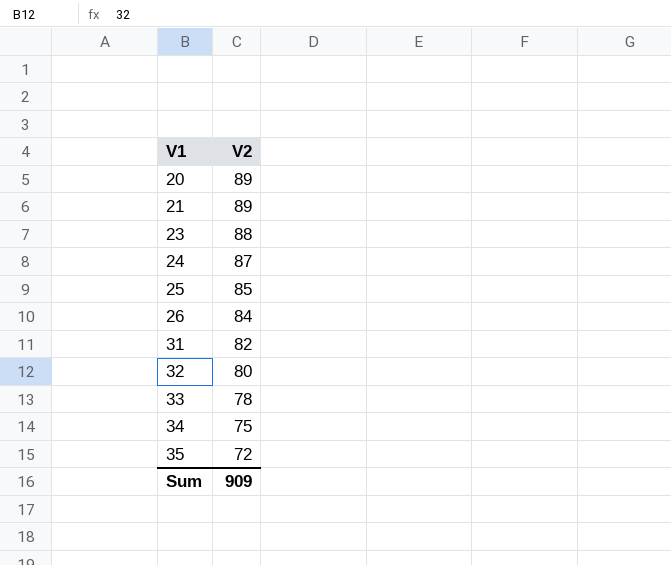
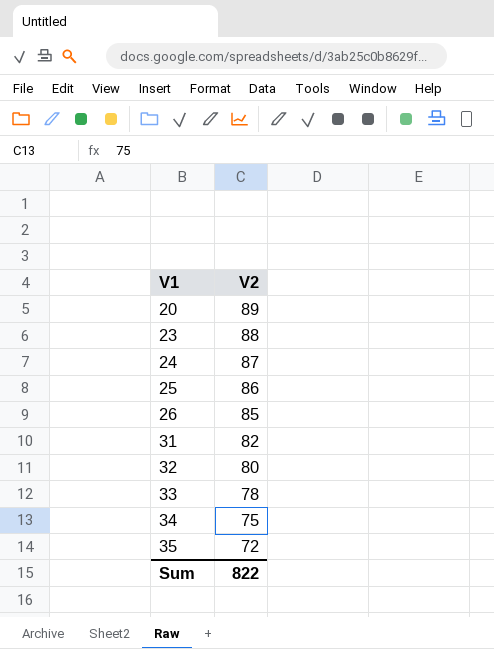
row 21: 89 -> none
25 | V2: 85 -> 86
26 | V2: 84 -> 85
Sum | V2: 909 -> 822

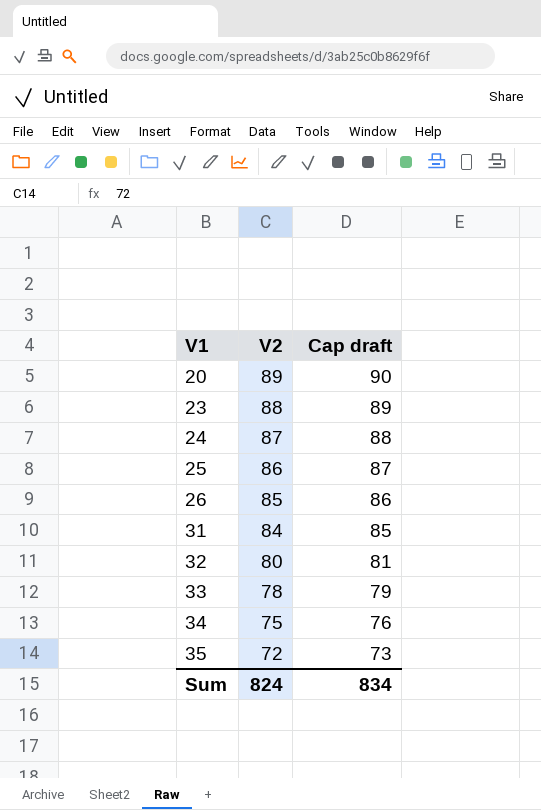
column Cap draft | formula: none -> [V2] + 1
31 | V2: 82 -> 84
Sum | V2: 822 -> 824

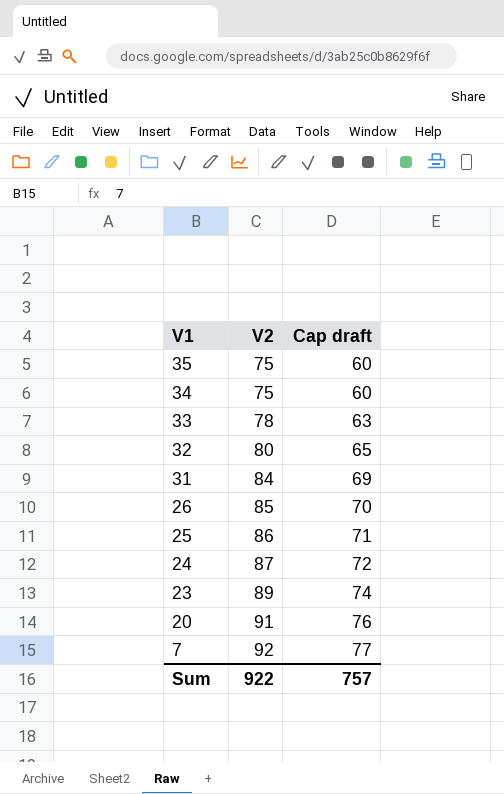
row order: V1 ascending -> V1 descending
column Cap draft | formula: [V2] + 1 -> [V2] - 15
35 | V2: 72 -> 75
23 | V2: 88 -> 89
20 | V2: 89 -> 91
row 7: none -> 92 | 77
Sum | V2: 824 -> 922
Sum | Cap draft: 834 -> 757

